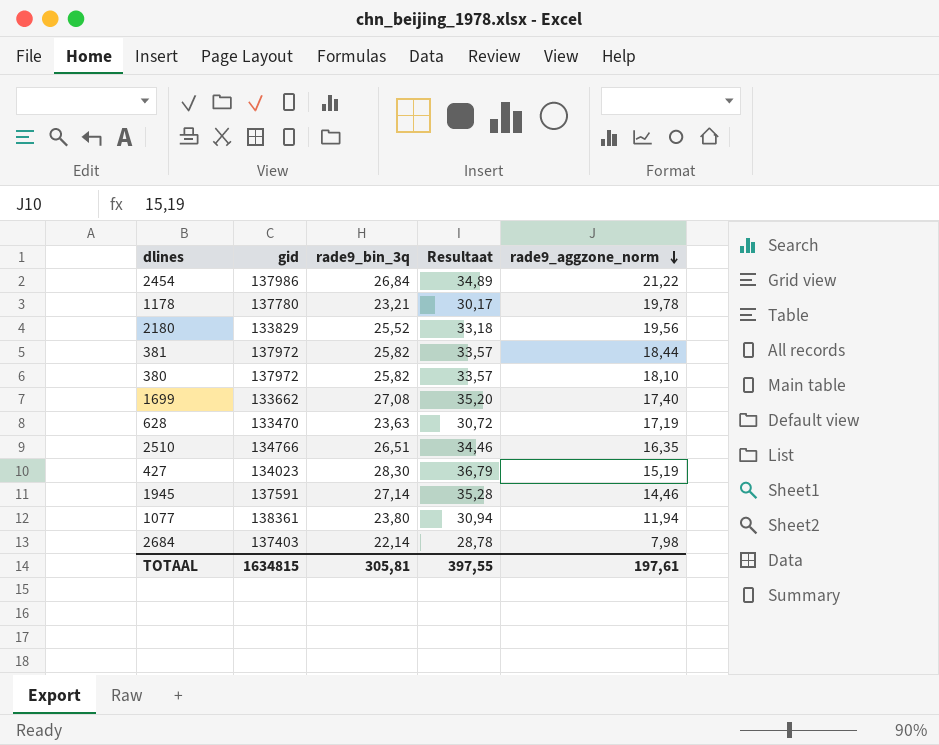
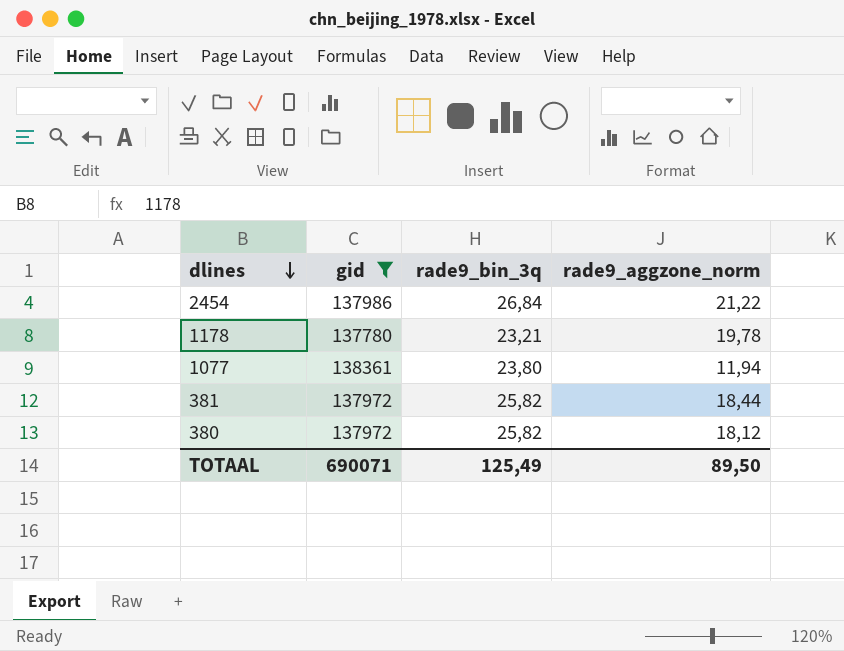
filter: none -> gid >= 137780
row order: rade9_aggzone_norm descending -> dlines descending
column Resultaat | formula: [rade9_bin_3q] * 1,3 -> none
380 | rade9_aggzone_norm: 18,10 -> 18,12
TOTAAL | gid: 1634815 -> 690071
TOTAAL | rade9_bin_3q: 305,81 -> 125,49
TOTAAL | rade9_aggzone_norm: 197,61 -> 89,50

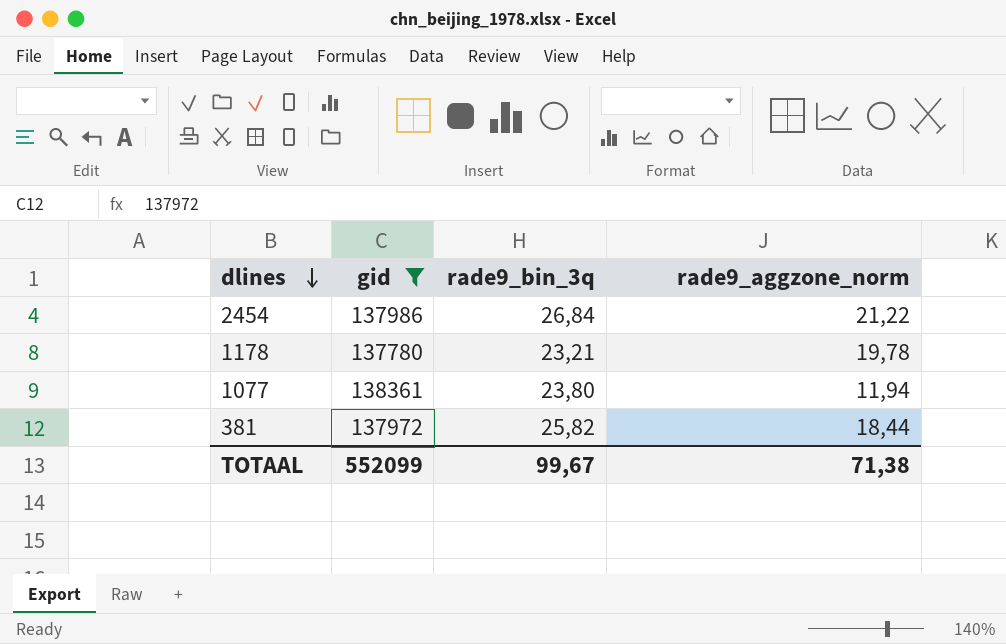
row 380: 137972 | 25,82 | 18,12 -> none
TOTAAL | gid: 690071 -> 552099
TOTAAL | rade9_bin_3q: 125,49 -> 99,67
TOTAAL | rade9_aggzone_norm: 89,50 -> 71,38

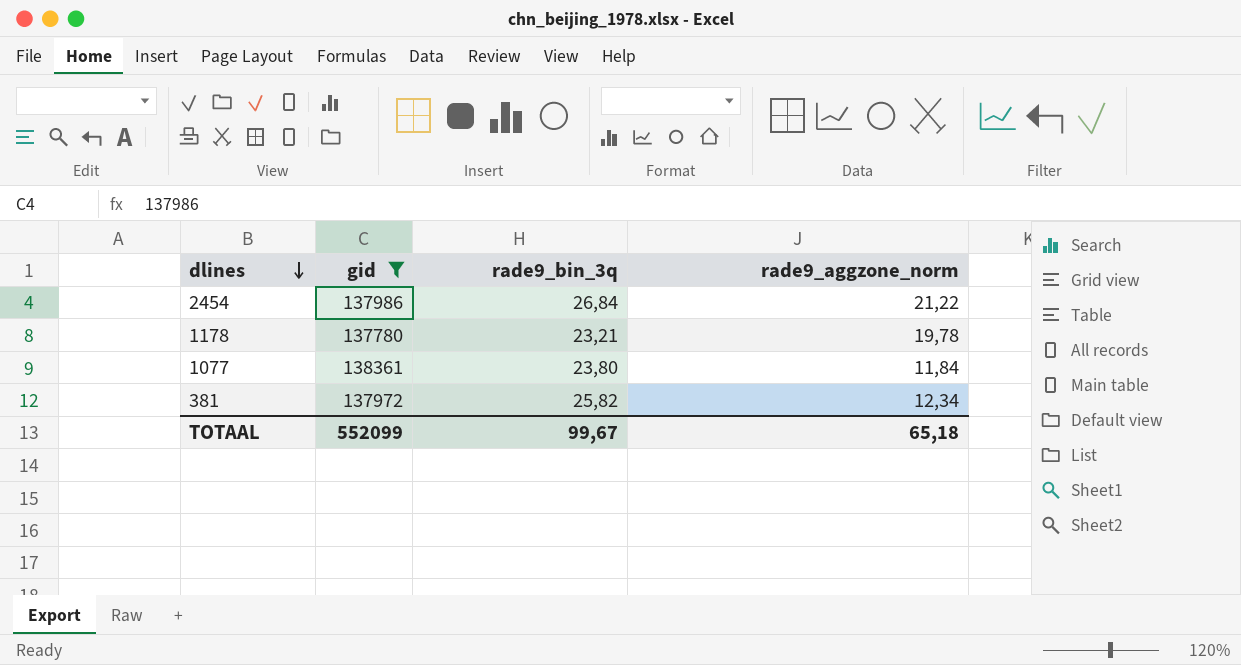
1077 | rade9_aggzone_norm: 11,94 -> 11,84
381 | rade9_aggzone_norm: 18,44 -> 12,34
TOTAAL | rade9_aggzone_norm: 71,38 -> 65,18

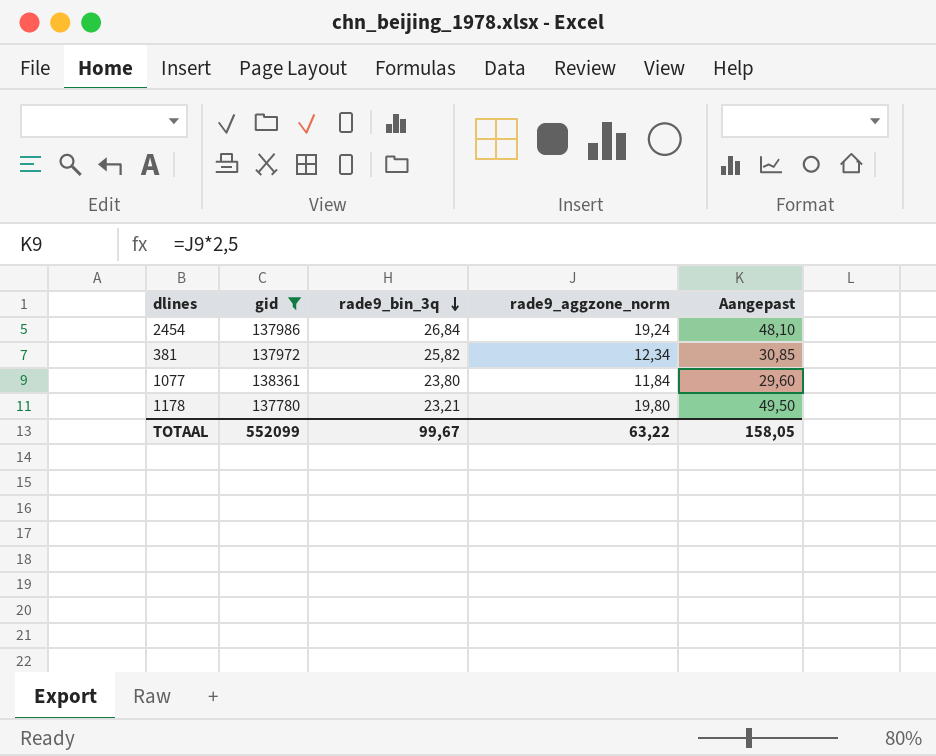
row order: dlines descending -> rade9_bin_3q descending
column Aangepast | formula: none -> [rade9_aggzone_norm] * 2,5
2454 | rade9_aggzone_norm: 21,22 -> 19,24
1178 | rade9_aggzone_norm: 19,78 -> 19,80
TOTAAL | rade9_aggzone_norm: 65,18 -> 63,22

